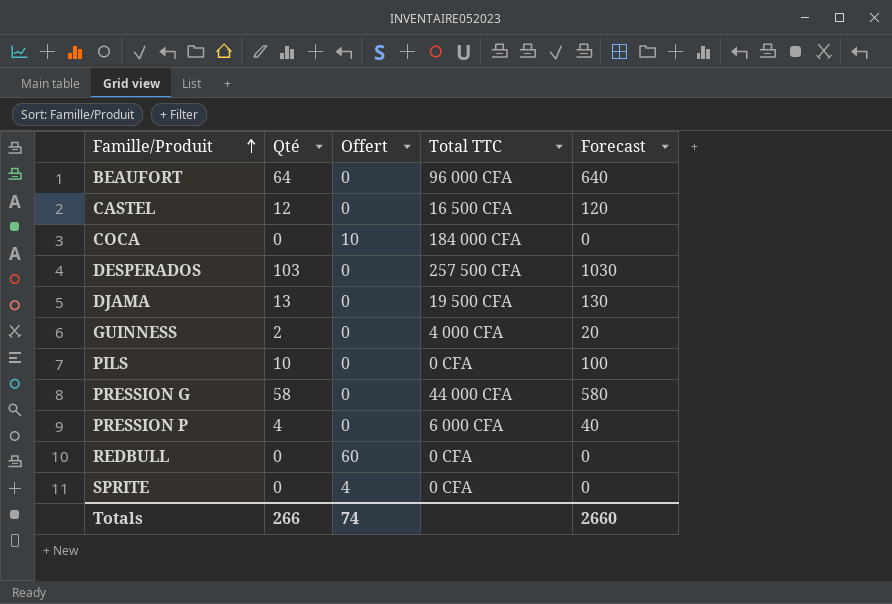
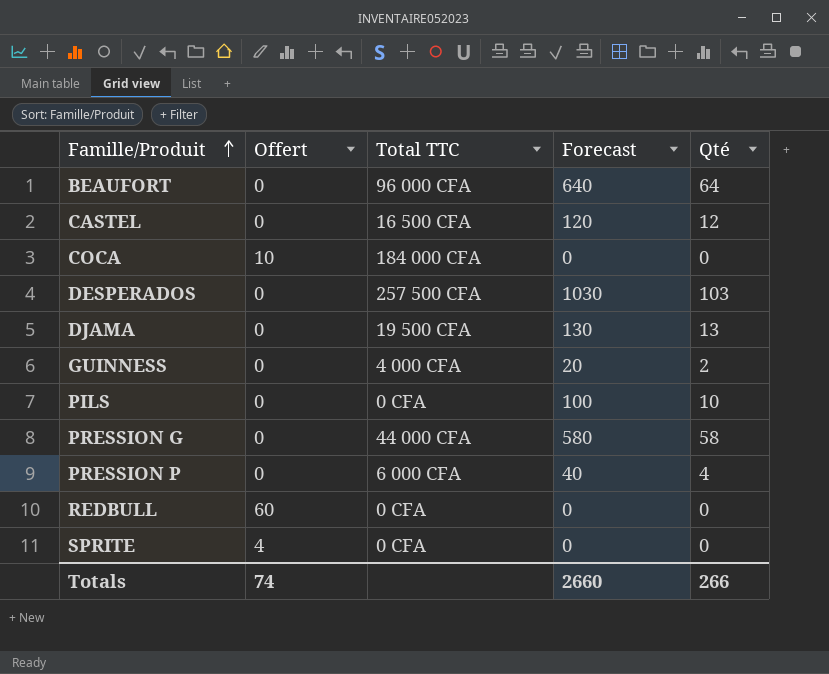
column Qté | position: 2 -> 5

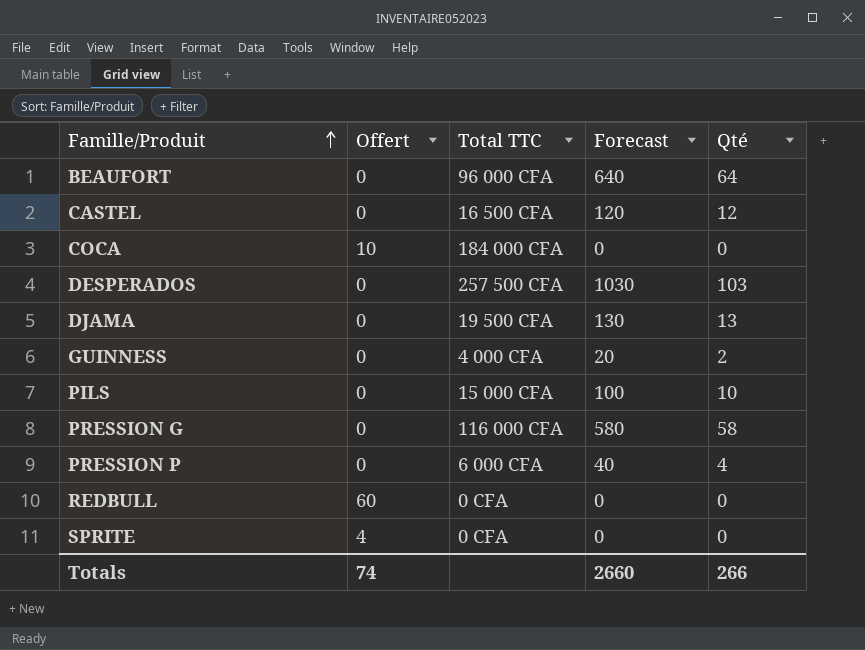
PILS | Total TTC: 0 CFA -> 15 000 CFA
PRESSION G | Total TTC: 44 000 CFA -> 116 000 CFA

